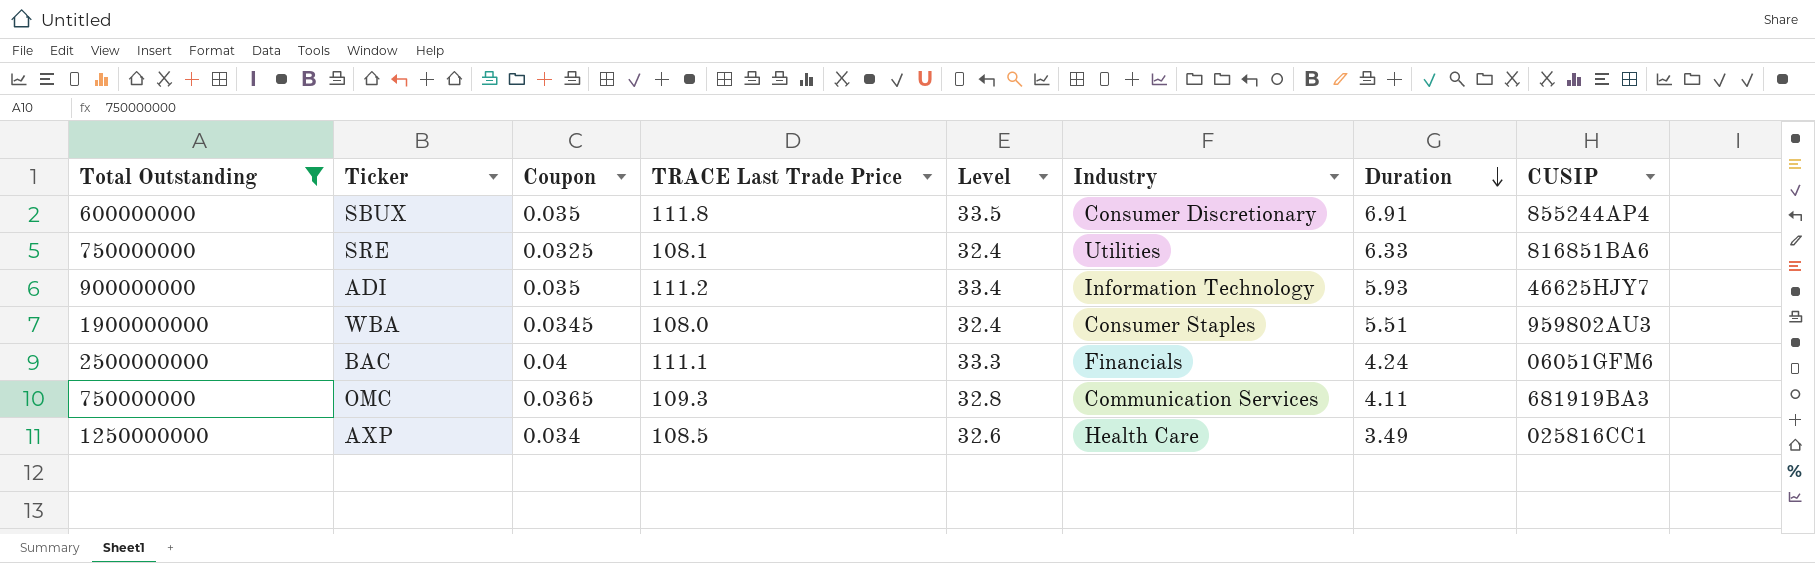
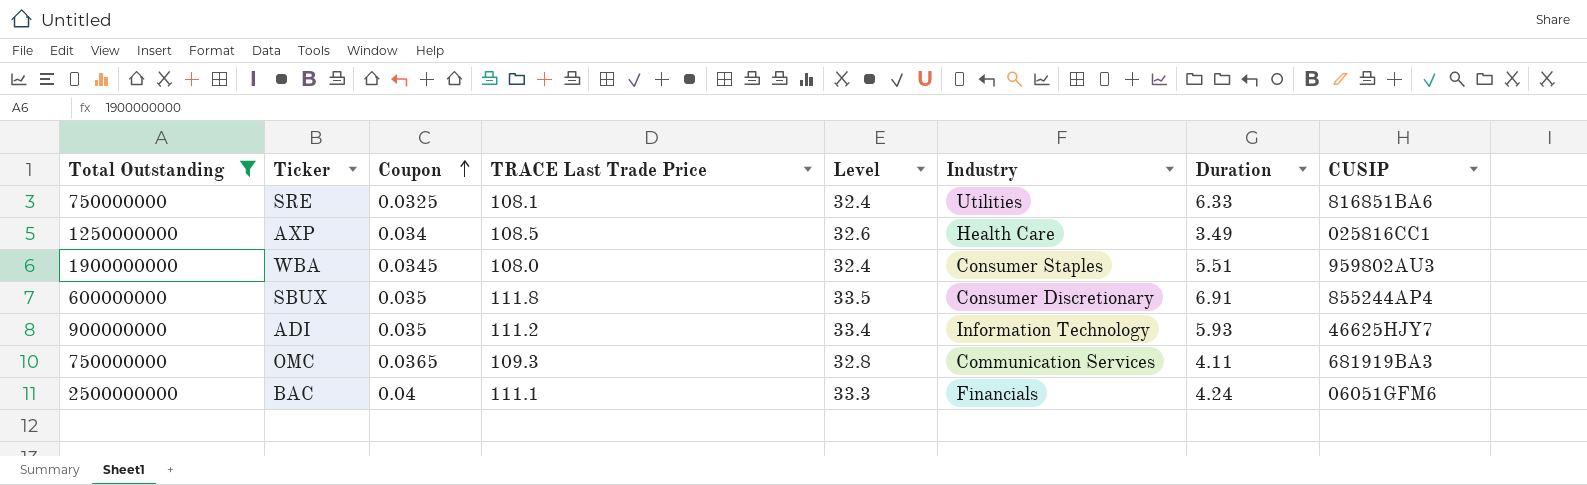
row order: Duration descending -> Coupon ascending

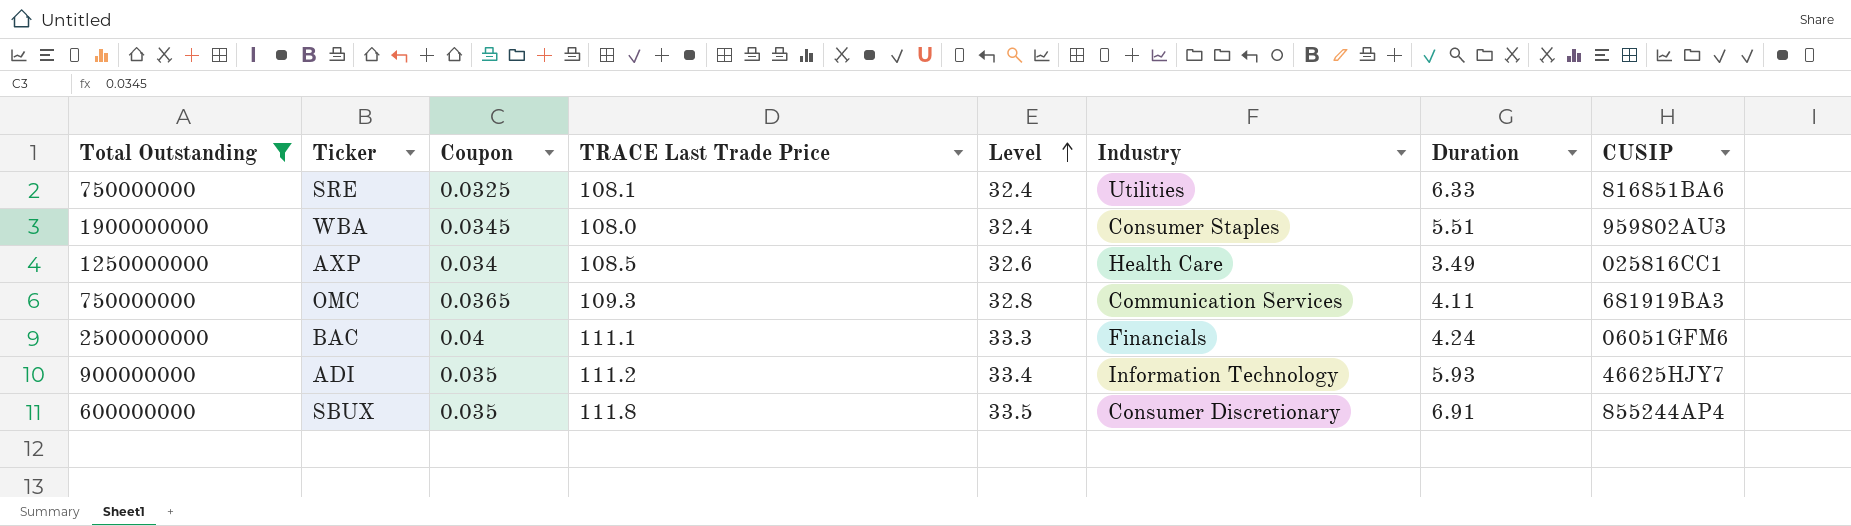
row order: Coupon ascending -> Level ascending

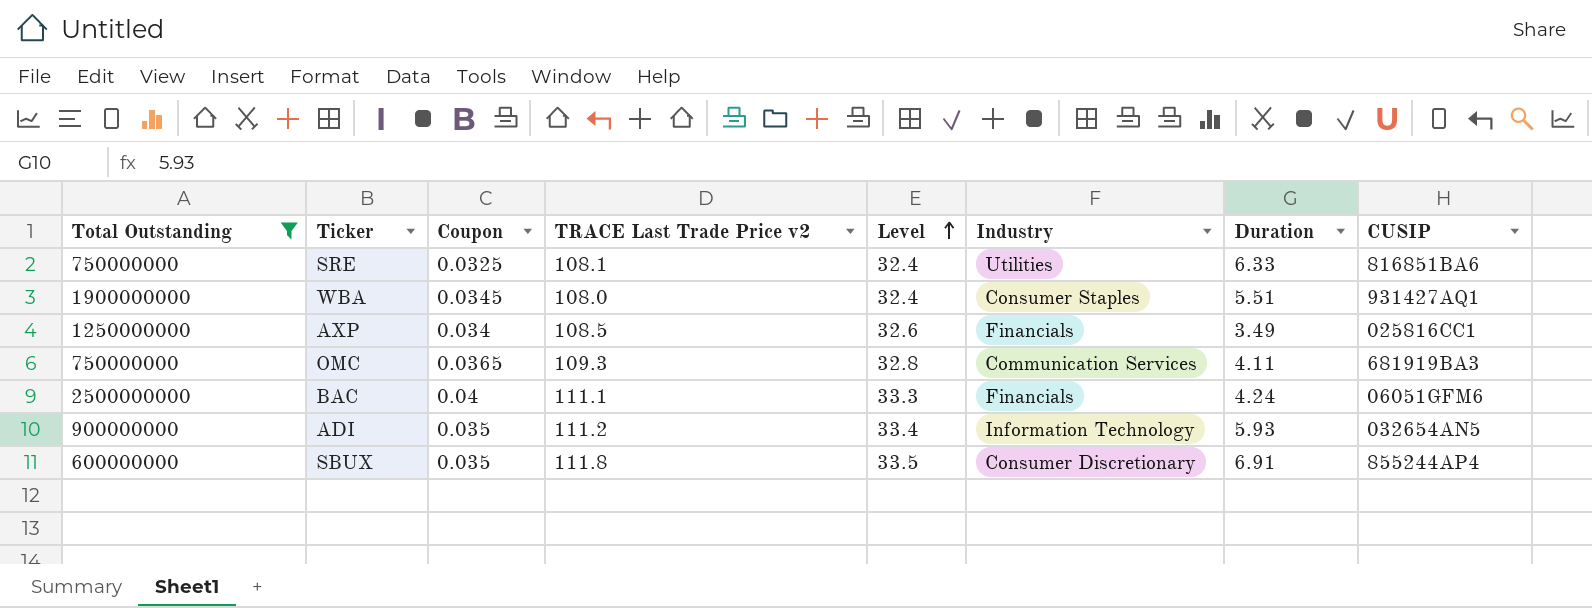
column name: TRACE Last Trade Price -> TRACE Last Trade Price v2
WBA | CUSIP: 959802AU3 -> 931427AQ1
AXP | Industry: Health Care -> Financials
ADI | CUSIP: 46625HJY7 -> 032654AN5

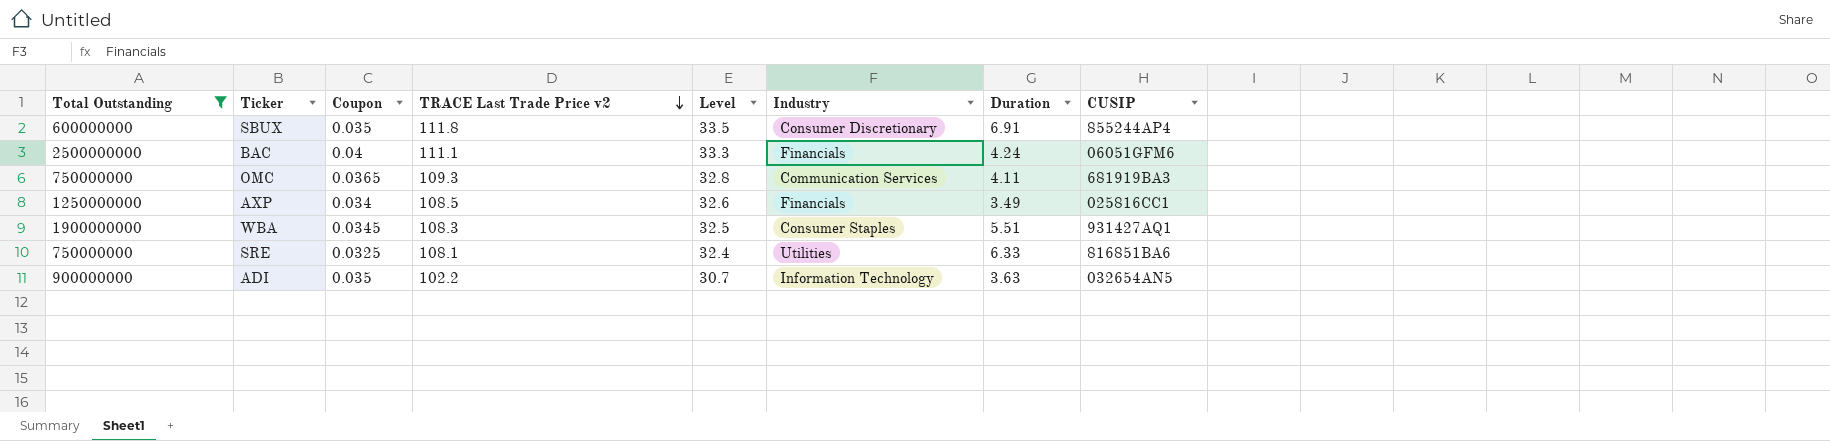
row order: Level ascending -> TRACE Last Trade Price v2 descending
WBA | TRACE Last Trade Price v2: 108.0 -> 108.3
WBA | Level: 32.4 -> 32.5
ADI | TRACE Last Trade Price v2: 111.2 -> 102.2
ADI | Level: 33.4 -> 30.7
ADI | Duration: 5.93 -> 3.63

